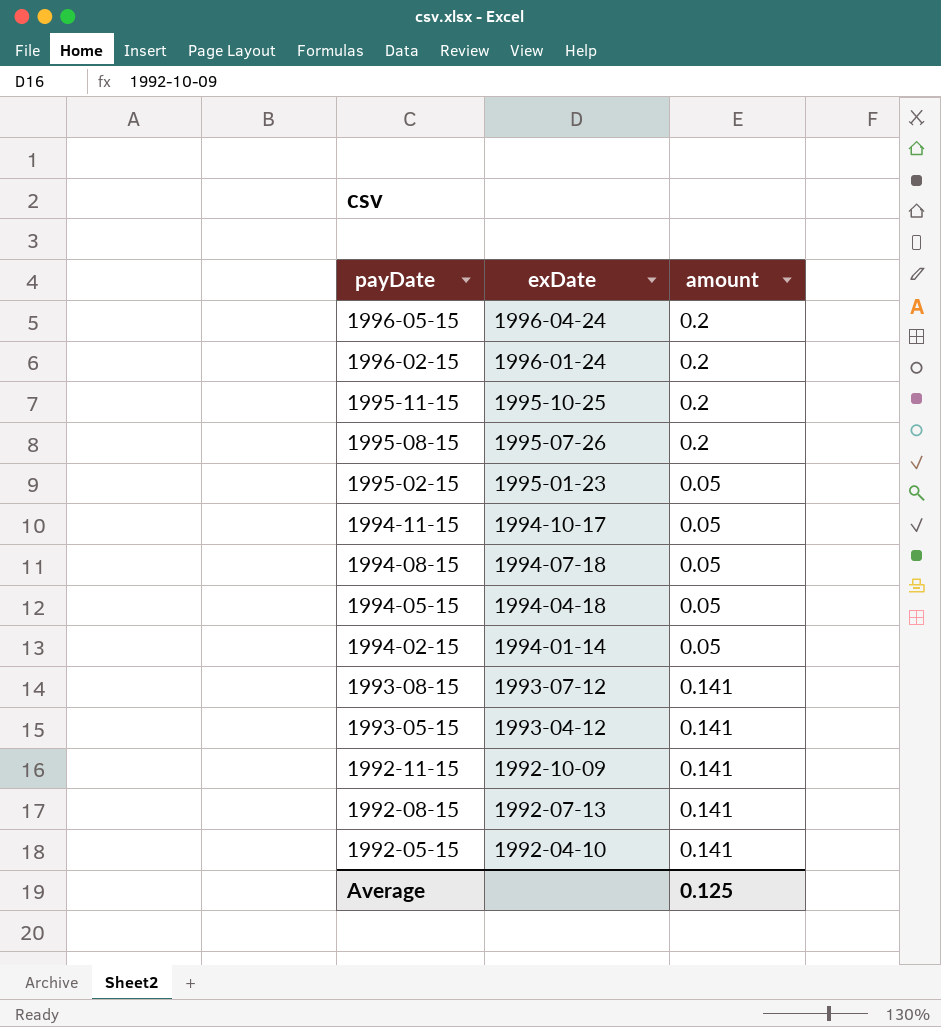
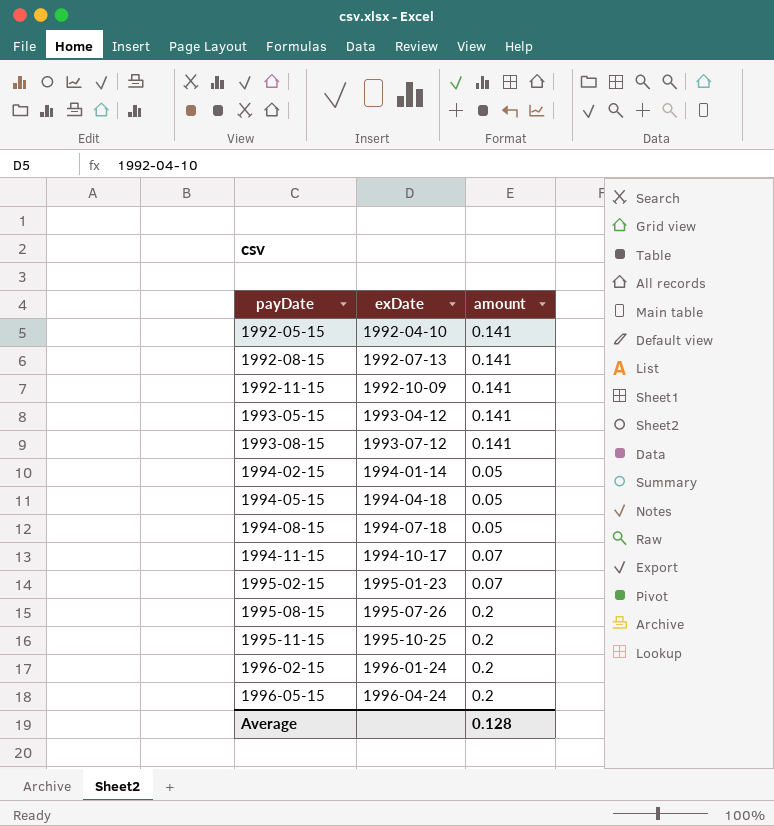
row order: payDate descending -> payDate ascending
1994-11-15 | amount: 0.05 -> 0.07
1995-02-15 | amount: 0.05 -> 0.07
Average | amount: 0.125 -> 0.128

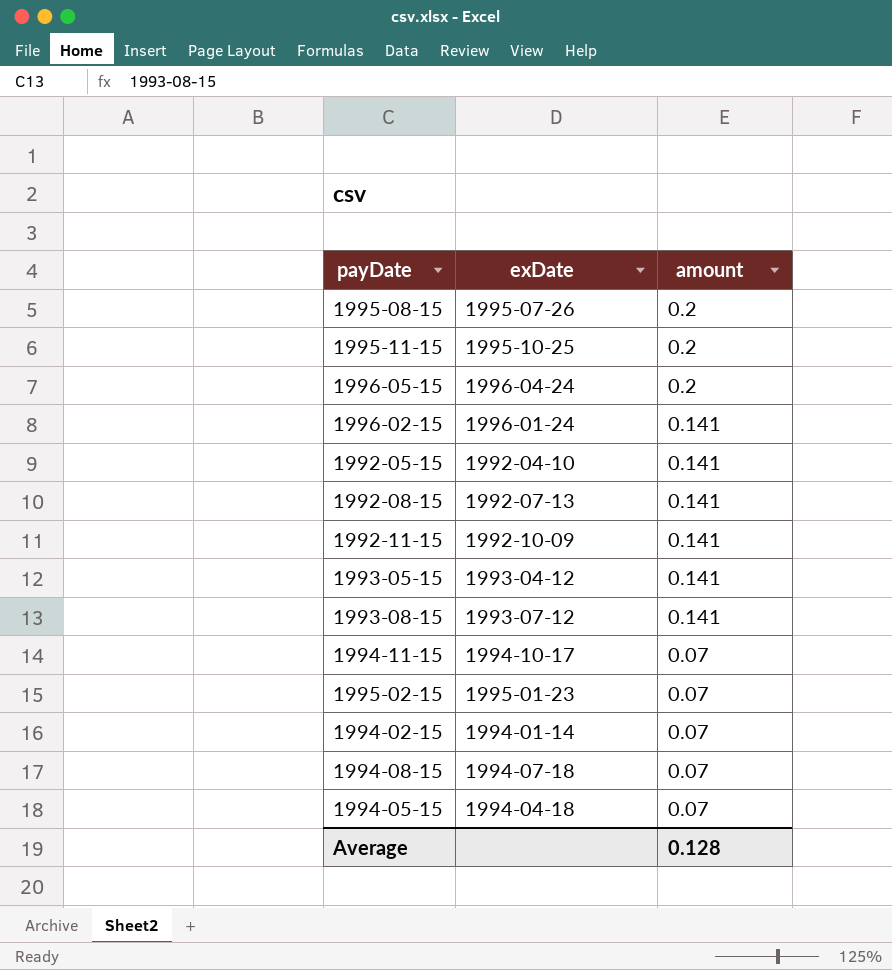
row order: payDate ascending -> amount descending
1996-02-15 | amount: 0.2 -> 0.141
1994-02-15 | amount: 0.05 -> 0.07
1994-08-15 | amount: 0.05 -> 0.07
1994-05-15 | amount: 0.05 -> 0.07

